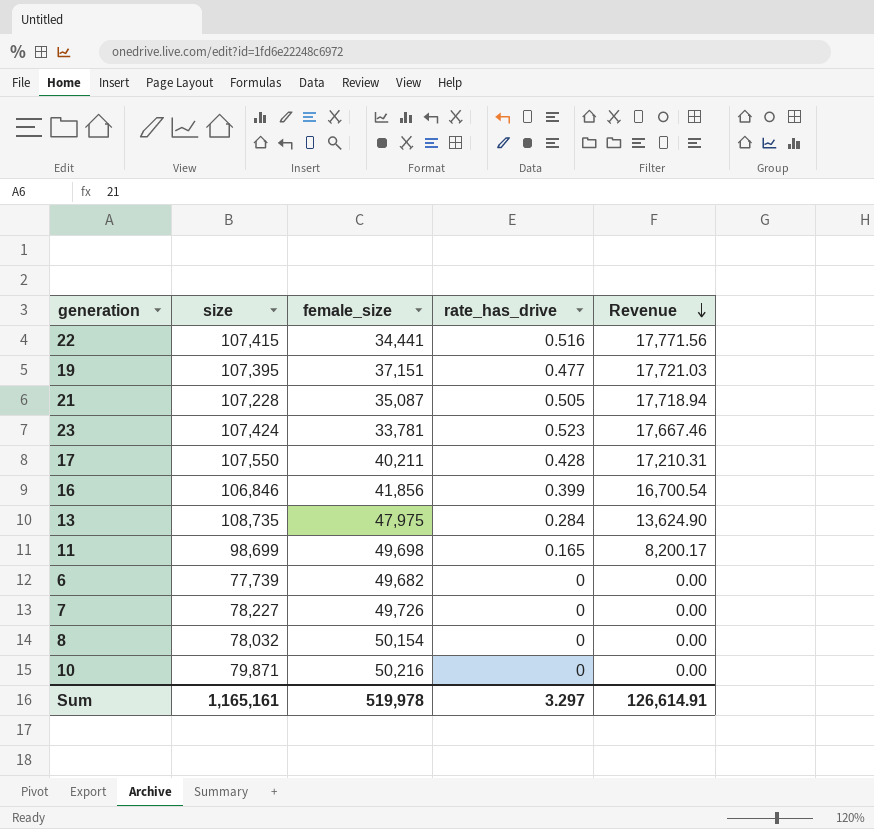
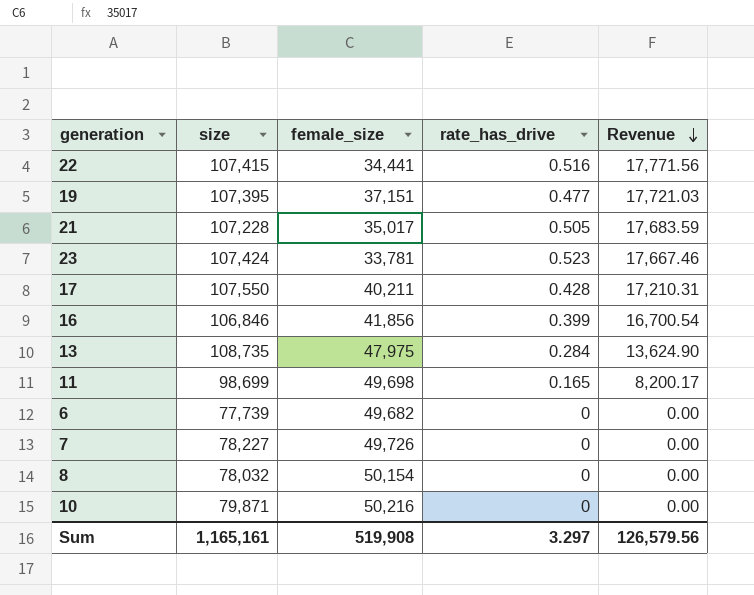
21 | female_size: 35,087 -> 35,017
21 | Revenue: 17,718.94 -> 17,683.59
Sum | female_size: 519,978 -> 519,908
Sum | Revenue: 126,614.91 -> 126,579.56

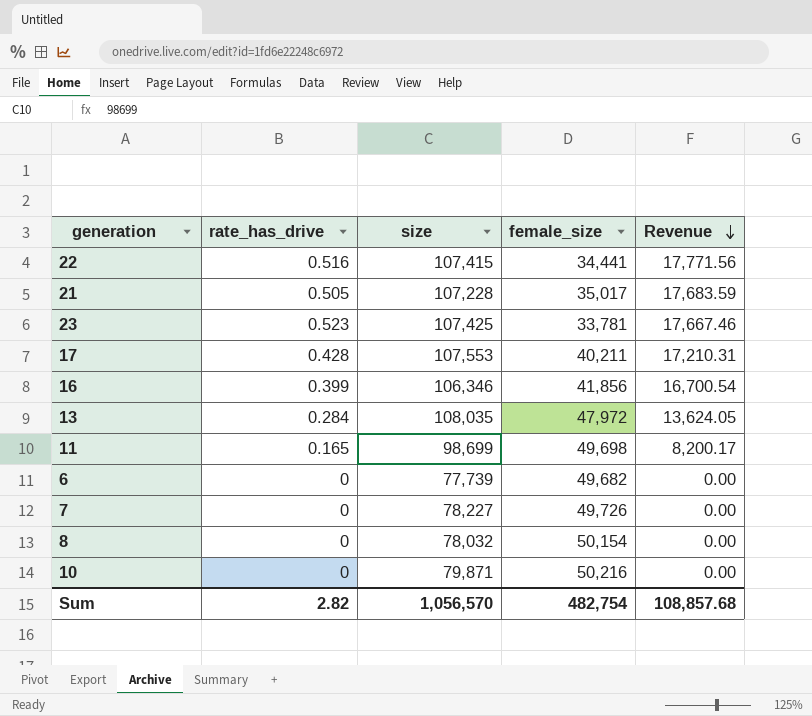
column rate_has_drive | position: 4 -> 2
row 19: 107,395 | 37,151 | 0.477 | 17,721.03 -> none
23 | size: 107,424 -> 107,425
17 | size: 107,550 -> 107,553
16 | size: 106,846 -> 106,346
13 | size: 108,735 -> 108,035
13 | female_size: 47,975 -> 47,972
13 | Revenue: 13,624.90 -> 13,624.05
Sum | rate_has_drive: 3.297 -> 2.82
Sum | size: 1,165,161 -> 1,056,570
Sum | female_size: 519,908 -> 482,754
Sum | Revenue: 126,579.56 -> 108,857.68

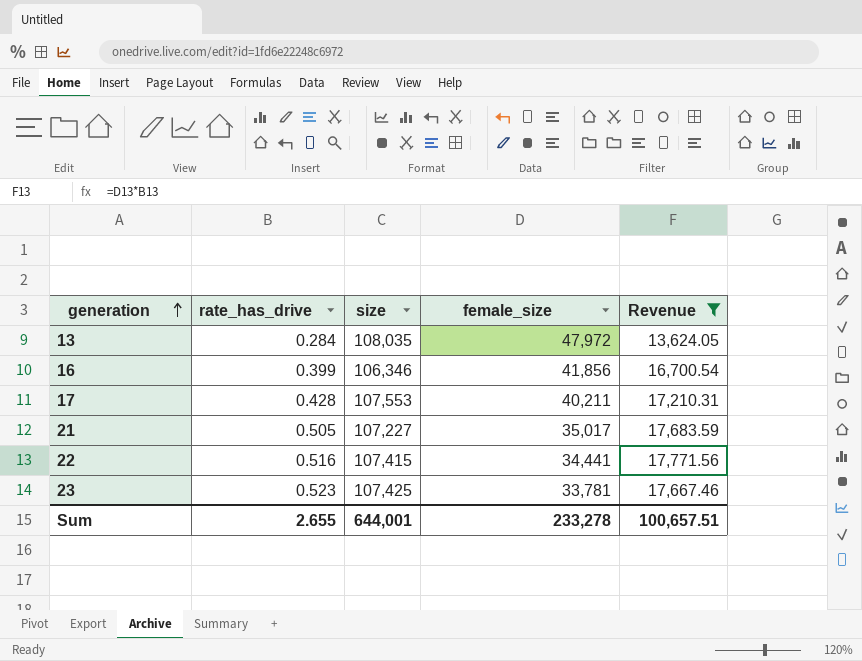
filter: none -> Revenue >= 13,624.05
row order: Revenue descending -> generation ascending
21 | size: 107,228 -> 107,227
Sum | rate_has_drive: 2.82 -> 2.655
Sum | size: 1,056,570 -> 644,001
Sum | female_size: 482,754 -> 233,278
Sum | Revenue: 108,857.68 -> 100,657.51

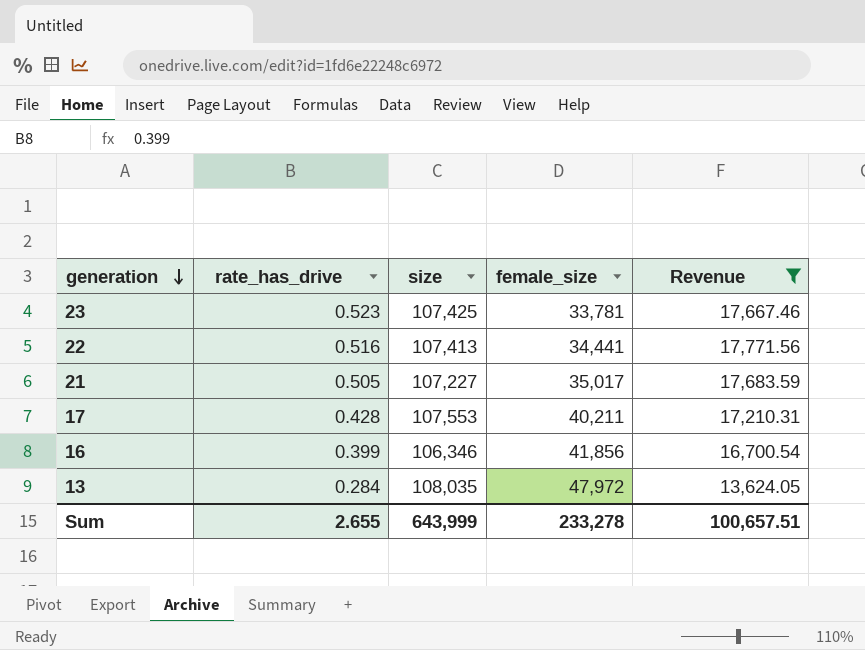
row order: generation ascending -> generation descending
22 | size: 107,415 -> 107,413
Sum | size: 644,001 -> 643,999

